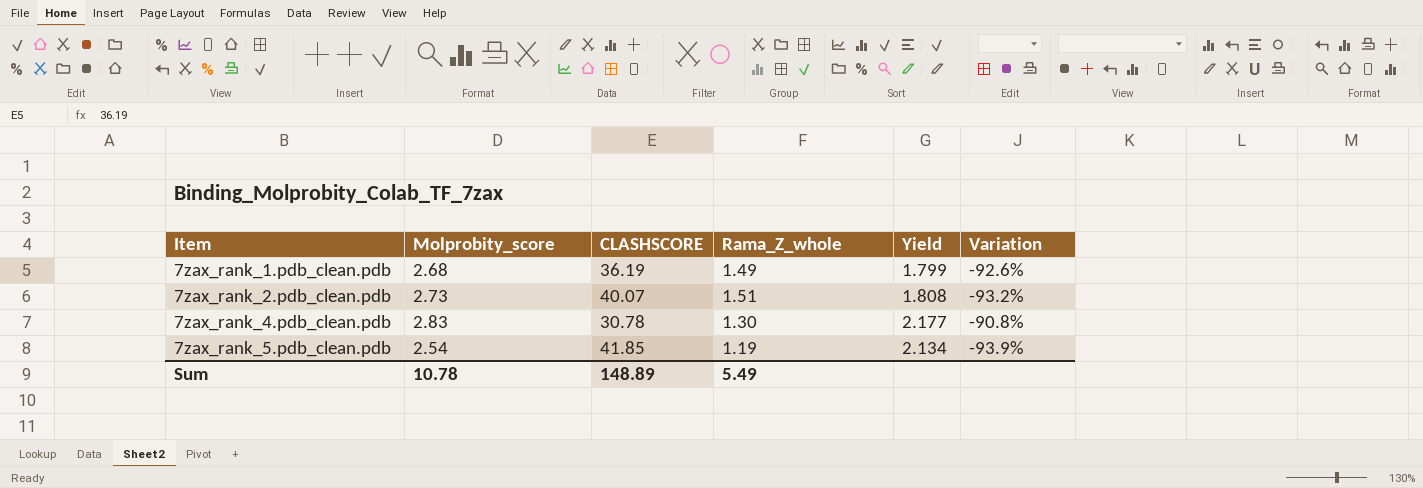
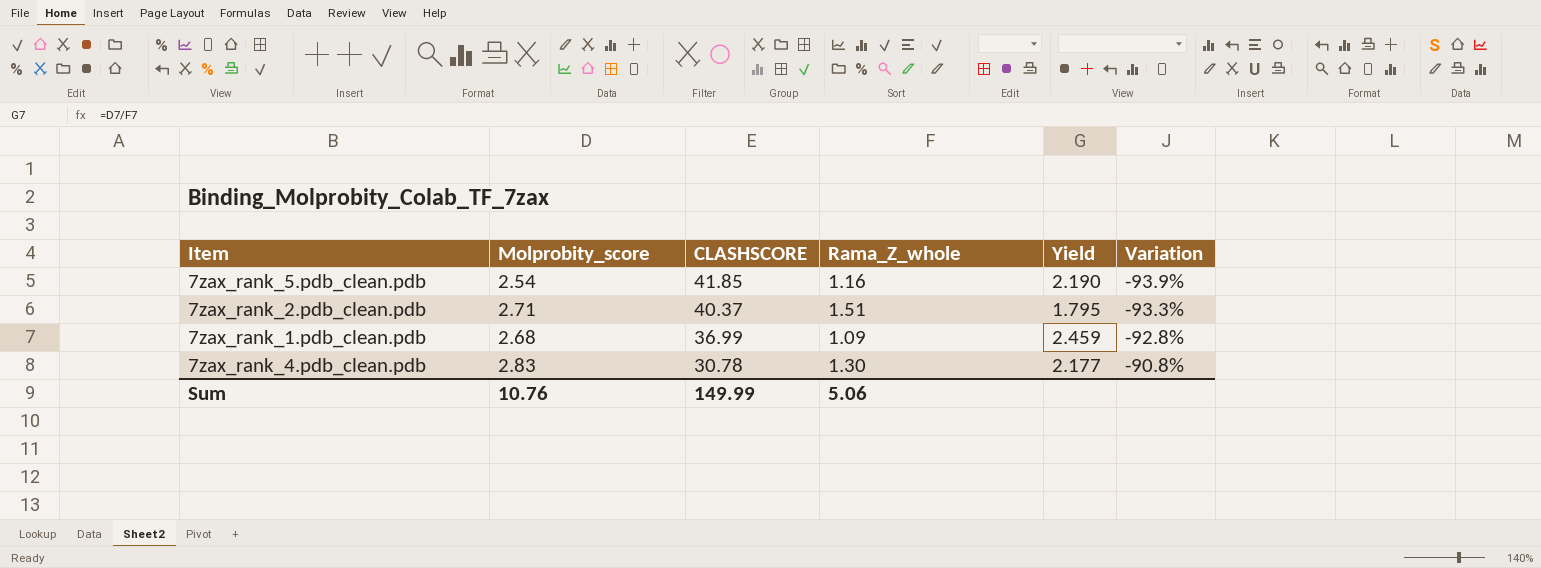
row order: Item ascending -> CLASHSCORE descending
7zax_rank_5.pdb_clean.pdb | Rama_Z_whole: 1.19 -> 1.16
7zax_rank_5.pdb_clean.pdb | Yield: 2.134 -> 2.190
7zax_rank_2.pdb_clean.pdb | Molprobity_score: 2.73 -> 2.71
7zax_rank_2.pdb_clean.pdb | CLASHSCORE: 40.07 -> 40.37
7zax_rank_2.pdb_clean.pdb | Yield: 1.808 -> 1.795
7zax_rank_2.pdb_clean.pdb | Variation: -93.2% -> -93.3%
7zax_rank_1.pdb_clean.pdb | CLASHSCORE: 36.19 -> 36.99
7zax_rank_1.pdb_clean.pdb | Rama_Z_whole: 1.49 -> 1.09
7zax_rank_1.pdb_clean.pdb | Yield: 1.799 -> 2.459
7zax_rank_1.pdb_clean.pdb | Variation: -92.6% -> -92.8%
Sum | Molprobity_score: 10.78 -> 10.76
Sum | CLASHSCORE: 148.89 -> 149.99
Sum | Rama_Z_whole: 5.49 -> 5.06

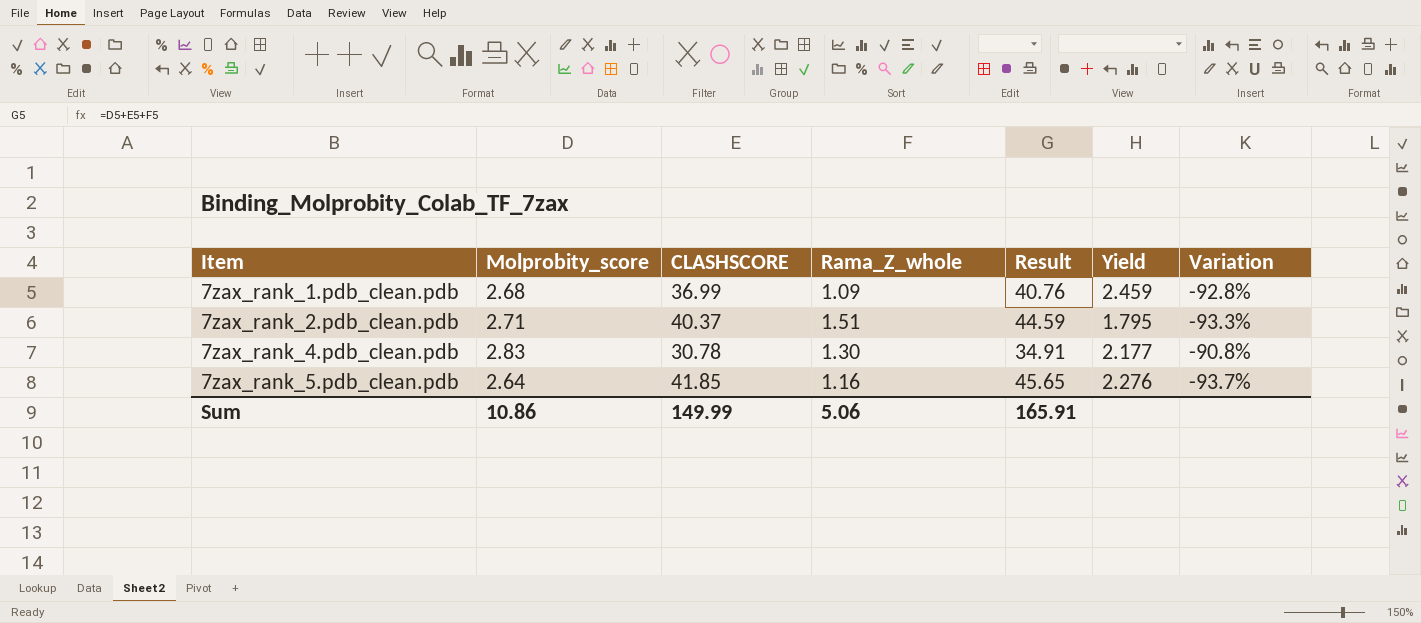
row order: CLASHSCORE descending -> Item ascending
column Result | formula: none -> [Molprobity_score] + [CLASHSCORE] + [Rama_Z_whole]
7zax_rank_5.pdb_clean.pdb | Molprobity_score: 2.54 -> 2.64
7zax_rank_5.pdb_clean.pdb | Yield: 2.190 -> 2.276
7zax_rank_5.pdb_clean.pdb | Variation: -93.9% -> -93.7%
Sum | Molprobity_score: 10.76 -> 10.86

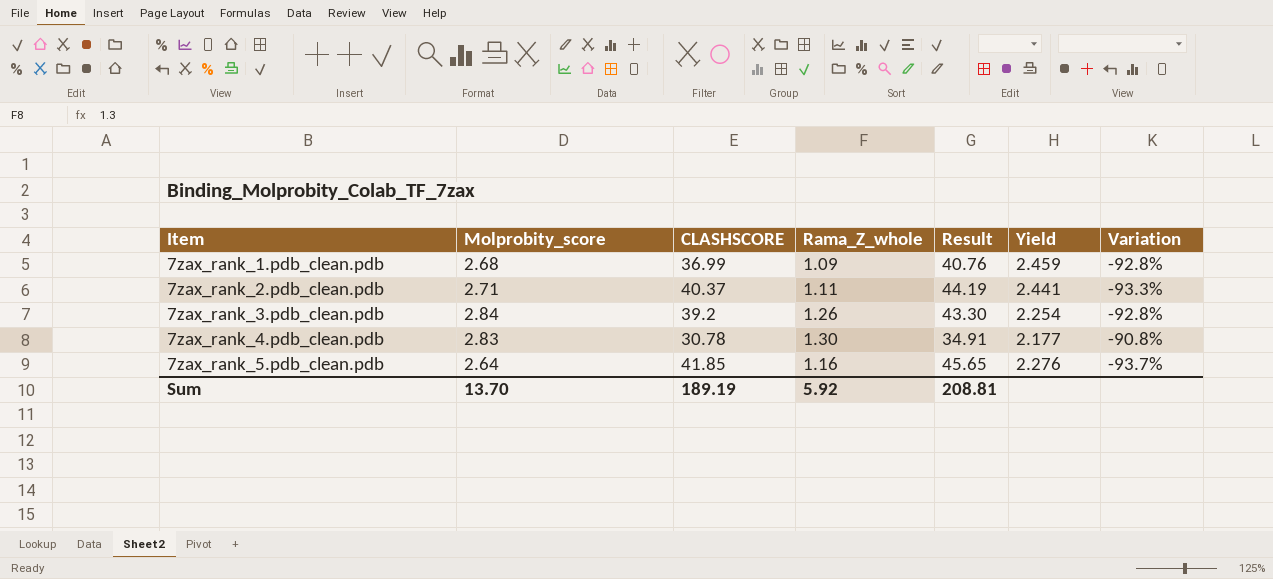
7zax_rank_2.pdb_clean.pdb | Rama_Z_whole: 1.51 -> 1.11
7zax_rank_2.pdb_clean.pdb | Result: 44.59 -> 44.19
7zax_rank_2.pdb_clean.pdb | Yield: 1.795 -> 2.441
row 7zax_rank_3.pdb_clean.pdb: none -> 2.84 | 39.2 | 1.26 | 43.30 | 2.254 | -92.8%
Sum | Molprobity_score: 10.86 -> 13.70
Sum | CLASHSCORE: 149.99 -> 189.19
Sum | Rama_Z_whole: 5.06 -> 5.92
Sum | Result: 165.91 -> 208.81

